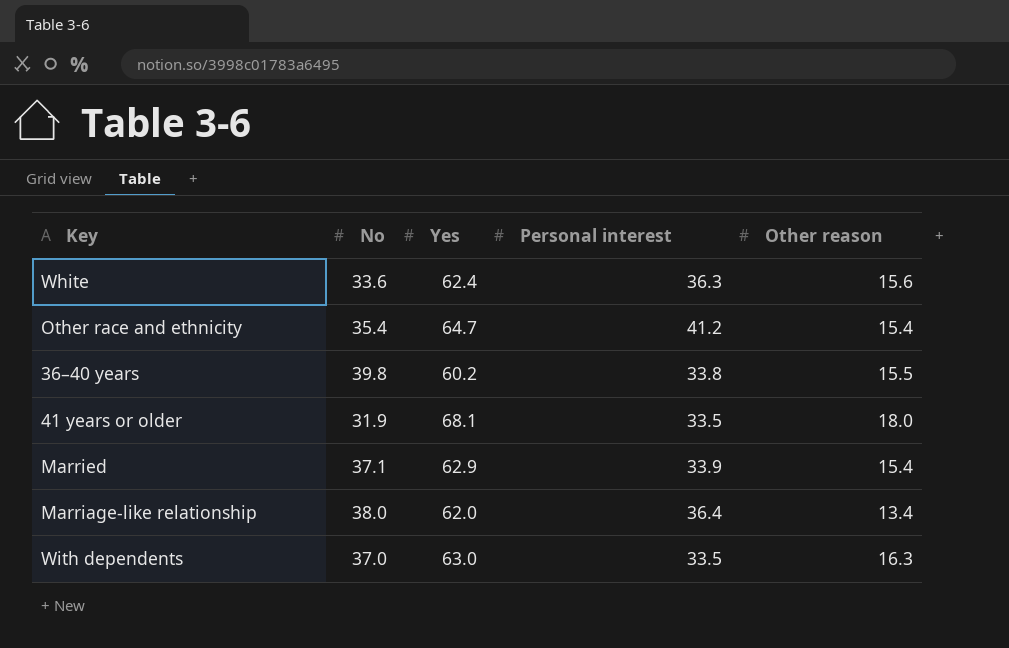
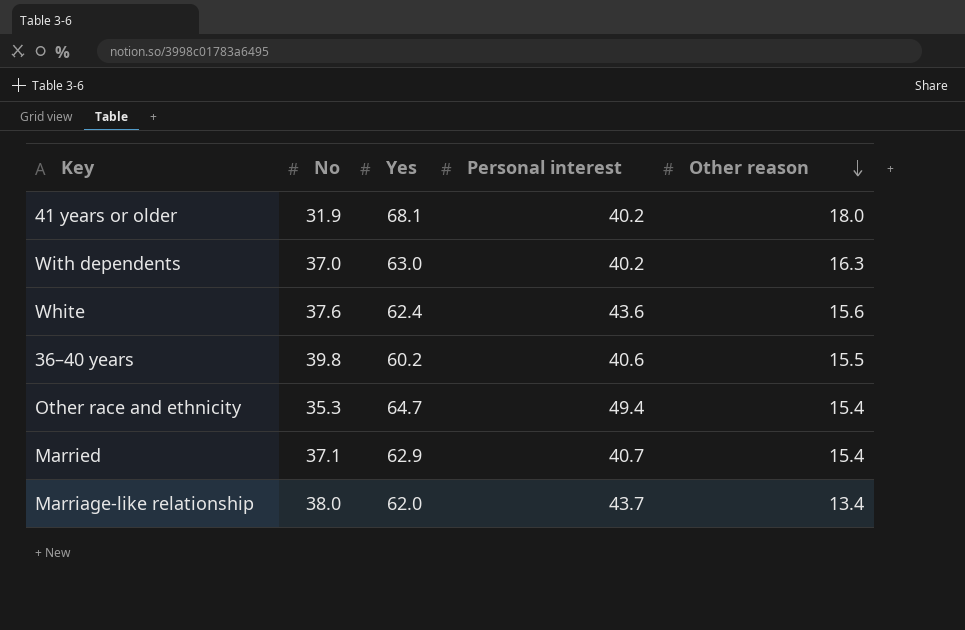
row order: none -> Other reason descending
41 years or older | Personal interest: 33.5 -> 40.2
With dependents | Personal interest: 33.5 -> 40.2
White | No: 33.6 -> 37.6
White | Personal interest: 36.3 -> 43.6
36–40 years | Personal interest: 33.8 -> 40.6
Other race and ethnicity | No: 35.4 -> 35.3
Other race and ethnicity | Personal interest: 41.2 -> 49.4
Married | Personal interest: 33.9 -> 40.7
Marriage-like relationship | Personal interest: 36.4 -> 43.7

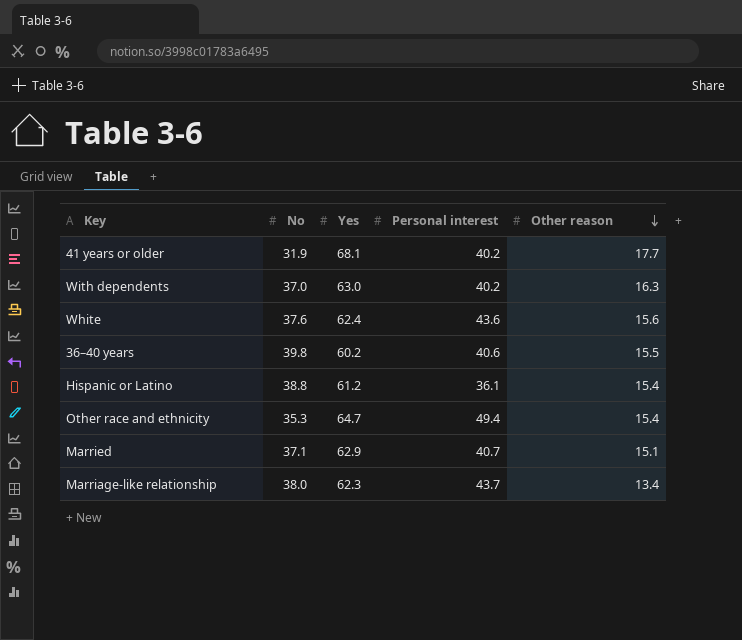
41 years or older | Other reason: 18.0 -> 17.7
row Hispanic or Latino: none -> 38.8 | 61.2 | 36.1 | 15.4
Married | Other reason: 15.4 -> 15.1
Marriage-like relationship | Yes: 62.0 -> 62.3

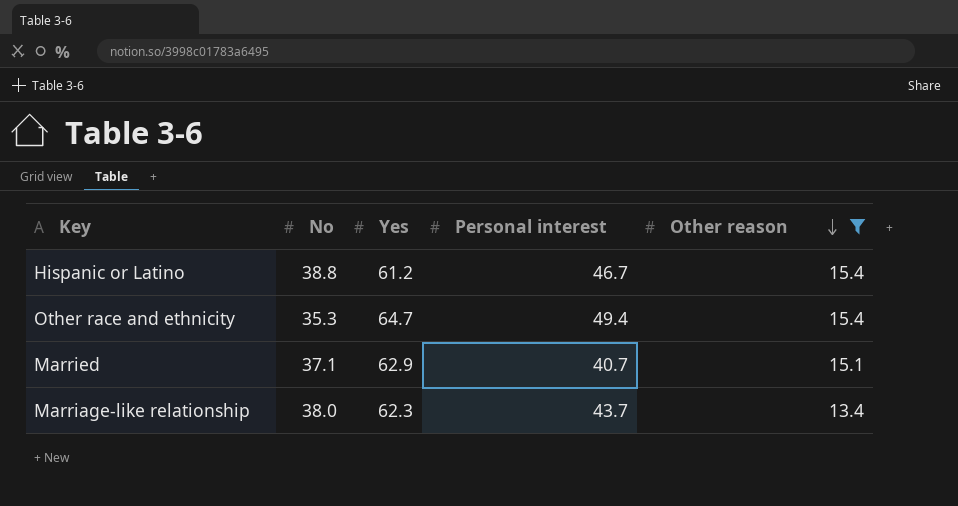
filter: none -> Other reason <= 15.4
Hispanic or Latino | Personal interest: 36.1 -> 46.7

